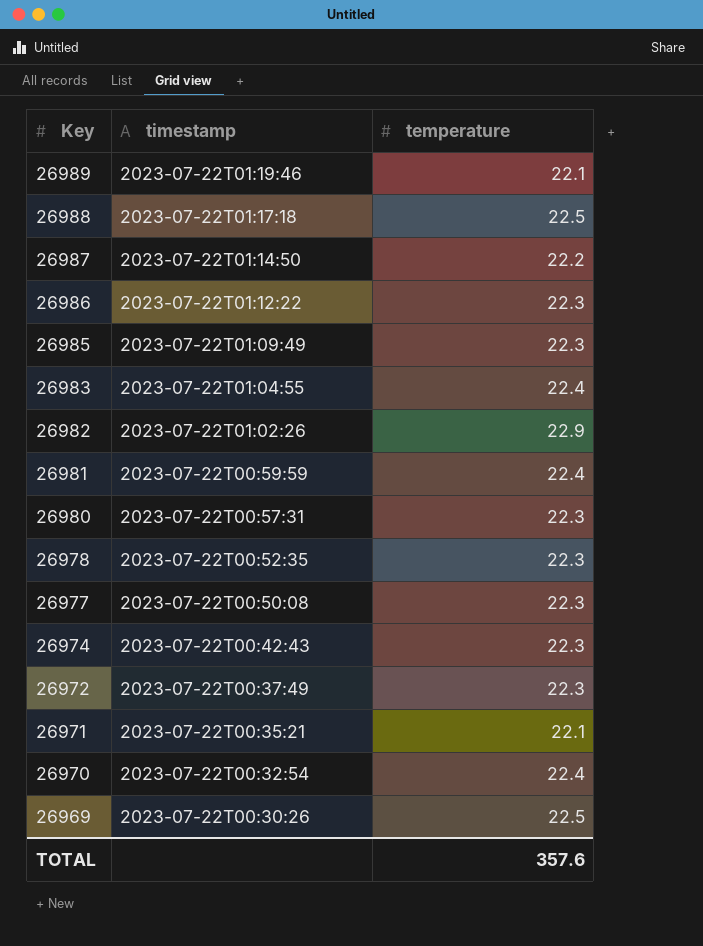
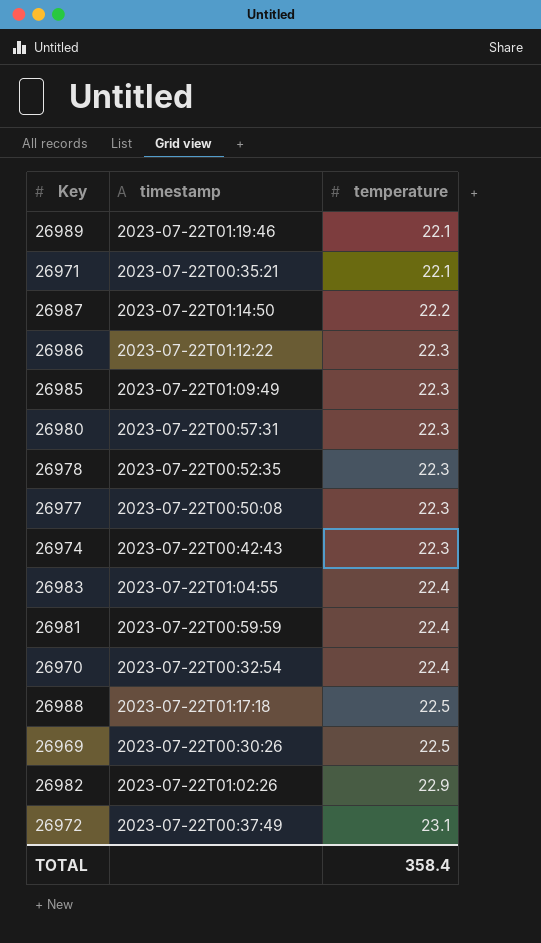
row order: Key descending -> temperature ascending
26972 | temperature: 22.3 -> 23.1
TOTAL | temperature: 357.6 -> 358.4

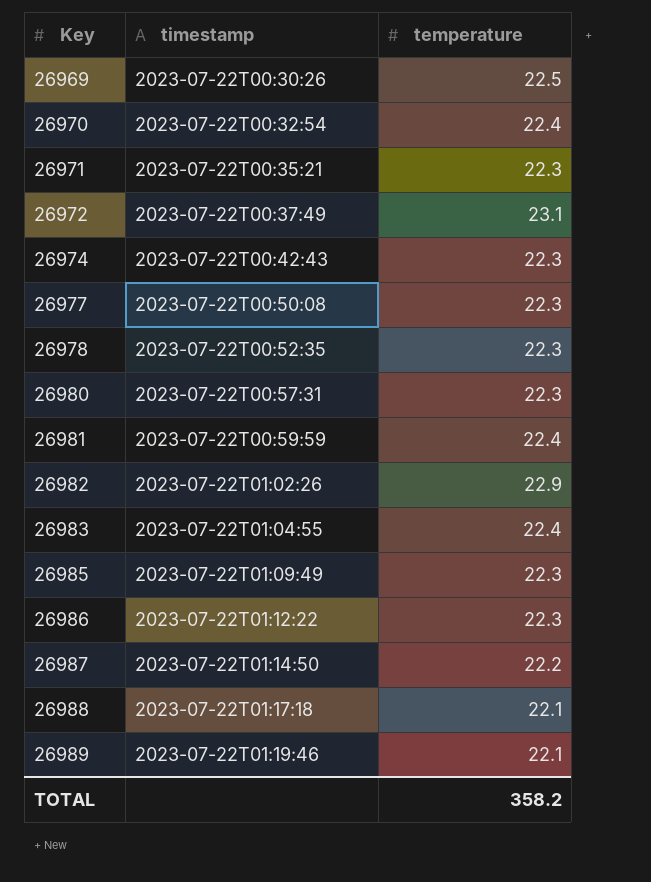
row order: temperature ascending -> Key ascending
26971 | temperature: 22.1 -> 22.3
26988 | temperature: 22.5 -> 22.1
TOTAL | temperature: 358.4 -> 358.2

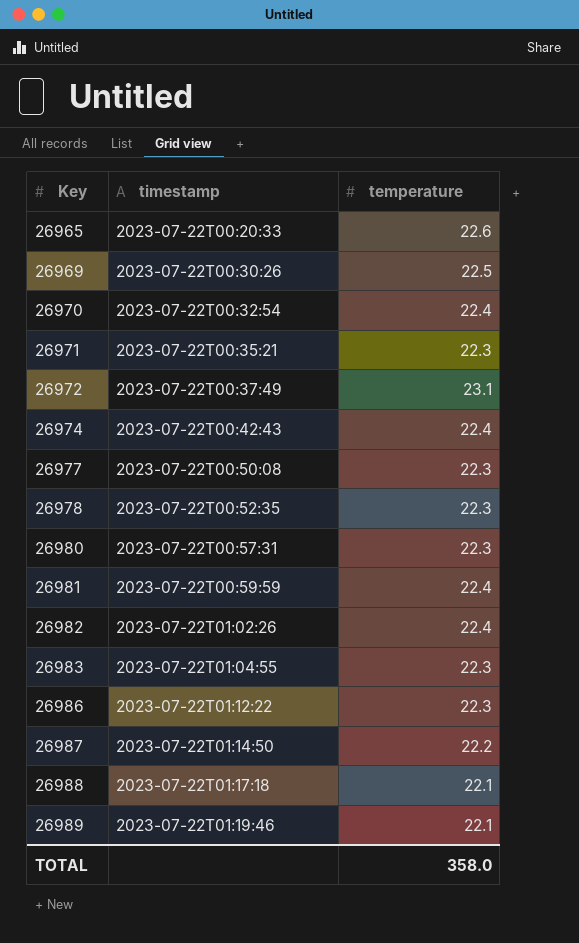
row 26985: 2023-07-22T01:09:49 | 22.3 -> none
row 26965: none -> 2023-07-22T00:20:33 | 22.6
26974 | temperature: 22.3 -> 22.4
26982 | temperature: 22.9 -> 22.4
26983 | temperature: 22.4 -> 22.3
TOTAL | temperature: 358.2 -> 358.0

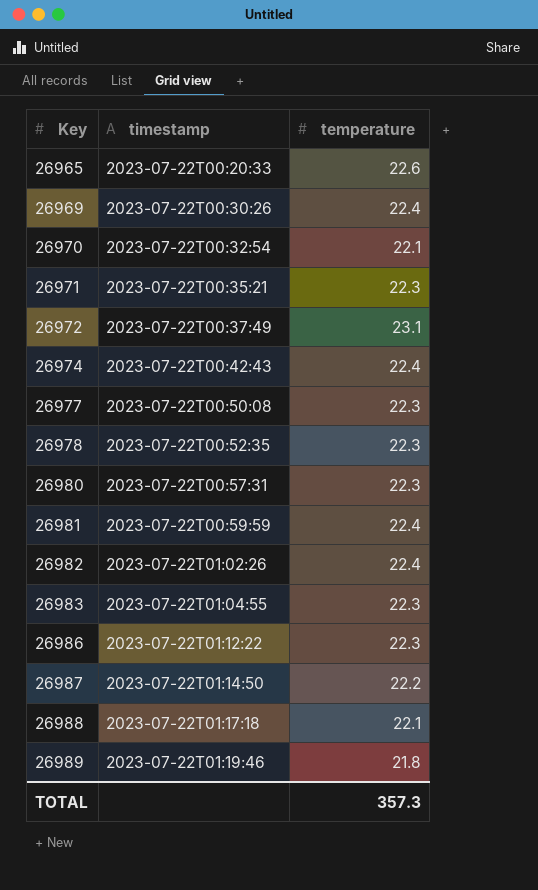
26969 | temperature: 22.5 -> 22.4
26970 | temperature: 22.4 -> 22.1
26989 | temperature: 22.1 -> 21.8
TOTAL | temperature: 358.0 -> 357.3

